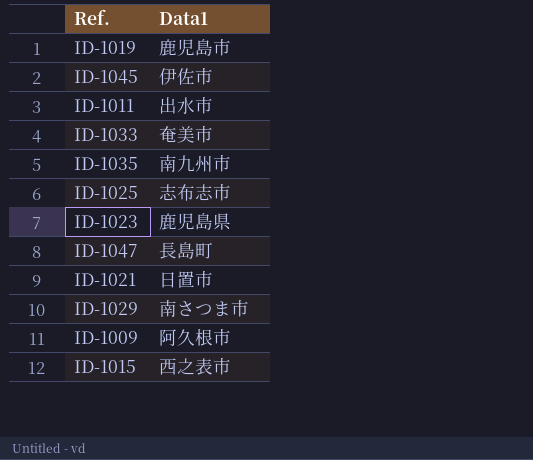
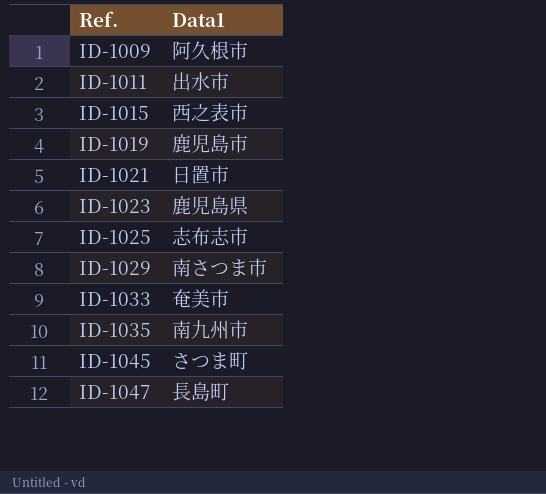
row order: none -> Ref. ascending
ID-1045 | Data1: 伊佐市 -> さつま町

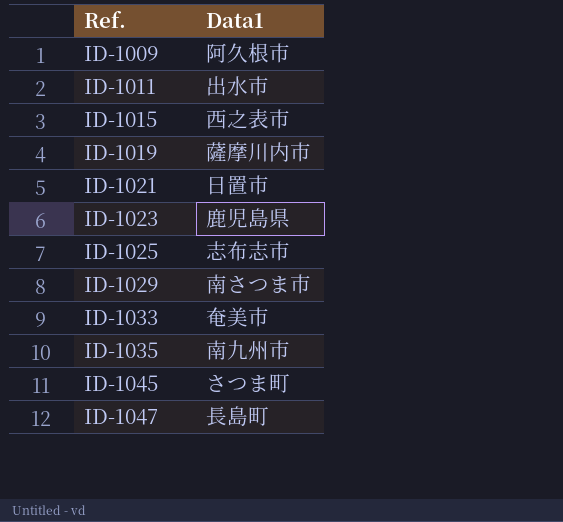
ID-1019 | Data1: 鹿児島市 -> 薩摩川内市

